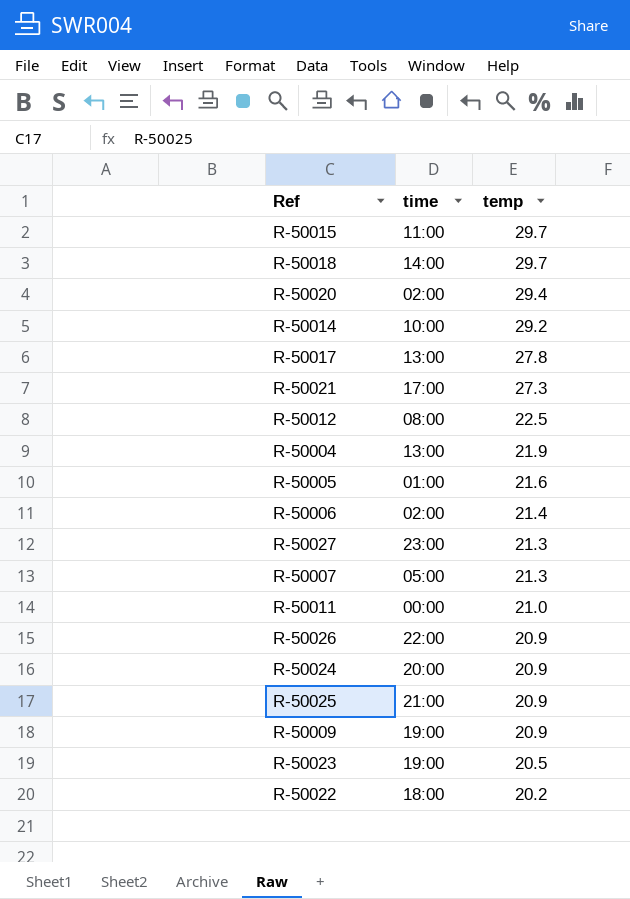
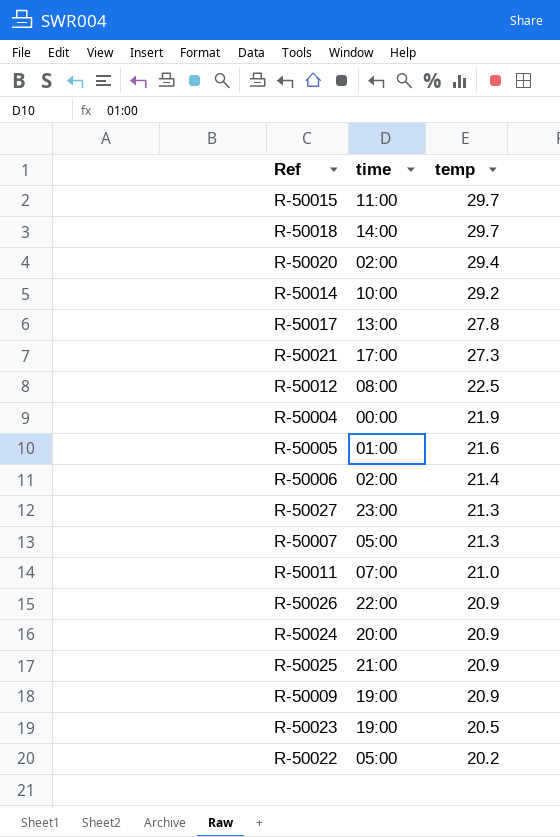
R-50004 | time: 13:00 -> 00:00
R-50011 | time: 00:00 -> 07:00
R-50022 | time: 18:00 -> 05:00

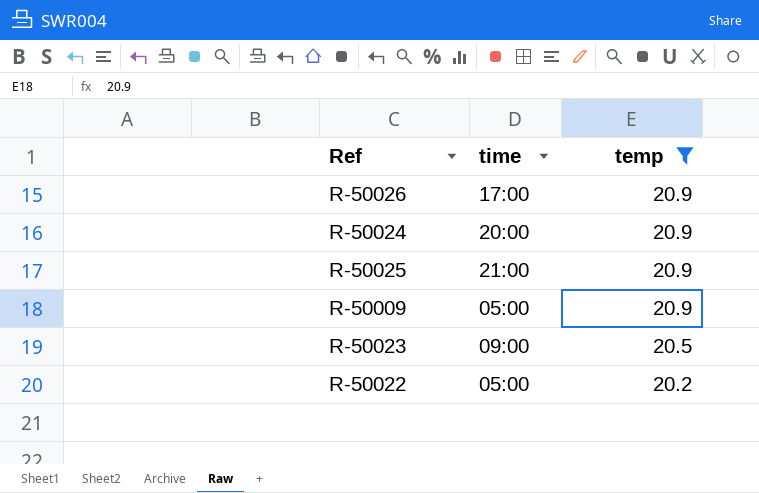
filter: none -> temp <= 20.9
R-50026 | time: 22:00 -> 17:00
R-50009 | time: 19:00 -> 05:00
R-50023 | time: 19:00 -> 09:00

